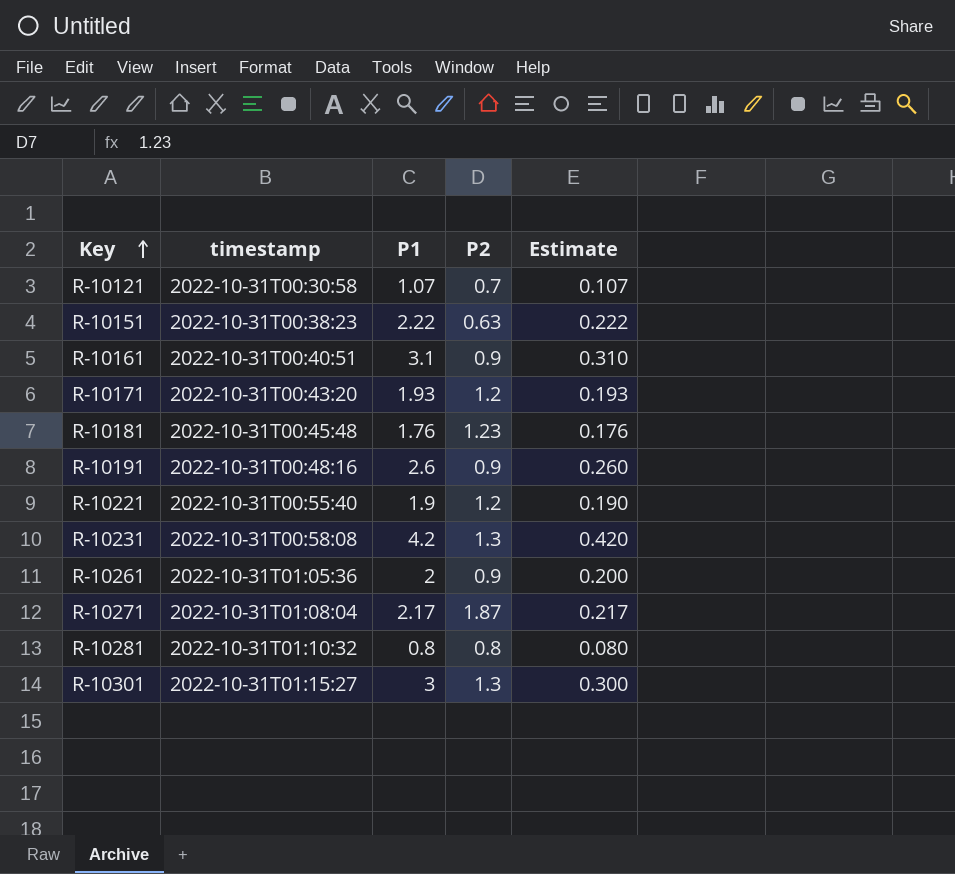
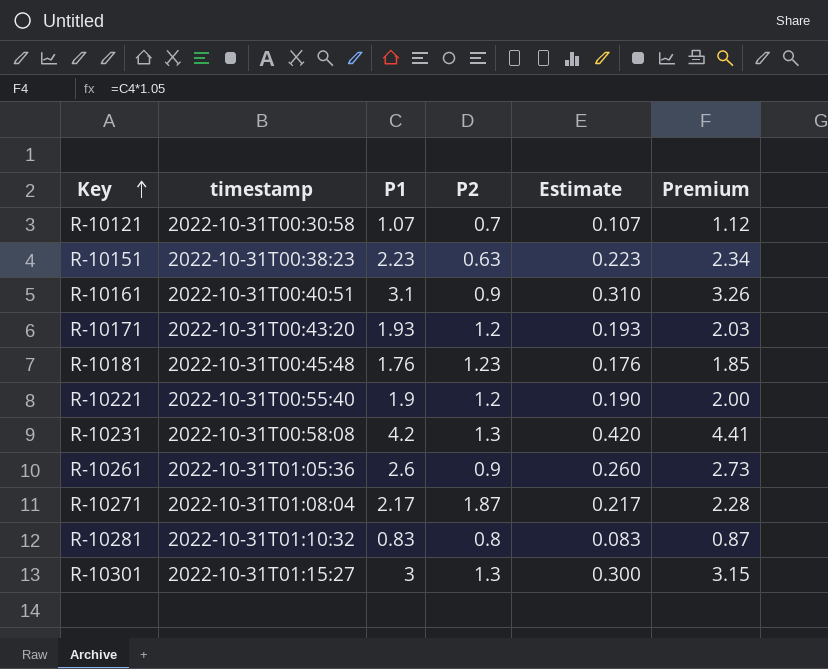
column Premium | formula: none -> [P1] * 1.05
row R-10191: 2022-10-31T00:48:16 | 2.6 | 0.9 | 0.260 -> none
R-10151 | P1: 2.22 -> 2.23
R-10151 | Estimate: 0.222 -> 0.223
R-10261 | P1: 2 -> 2.6
R-10261 | Estimate: 0.200 -> 0.260
R-10281 | P1: 0.8 -> 0.83
R-10281 | Estimate: 0.080 -> 0.083

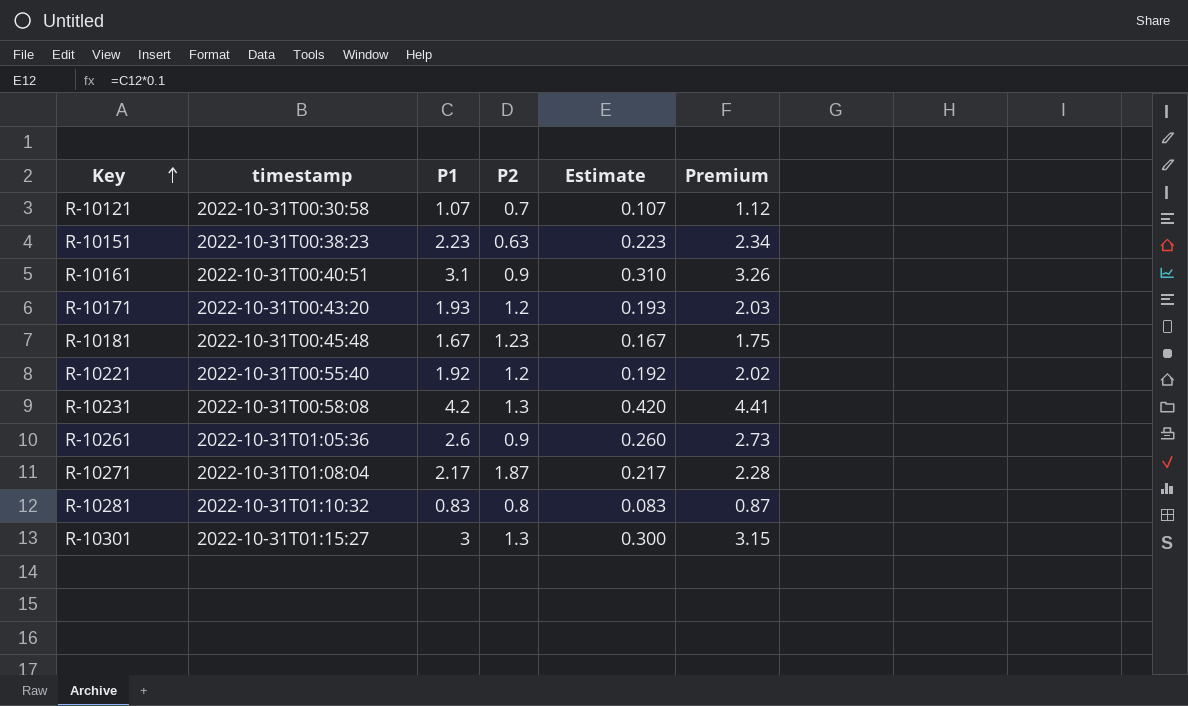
R-10181 | P1: 1.76 -> 1.67
R-10181 | Estimate: 0.176 -> 0.167
R-10181 | Premium: 1.85 -> 1.75
R-10221 | P1: 1.9 -> 1.92
R-10221 | Estimate: 0.190 -> 0.192
R-10221 | Premium: 2.00 -> 2.02

